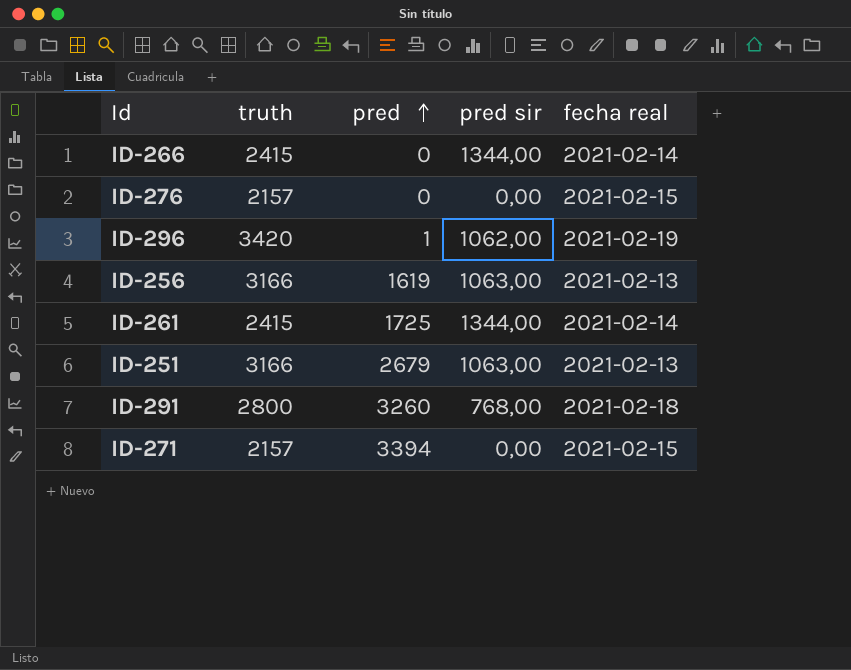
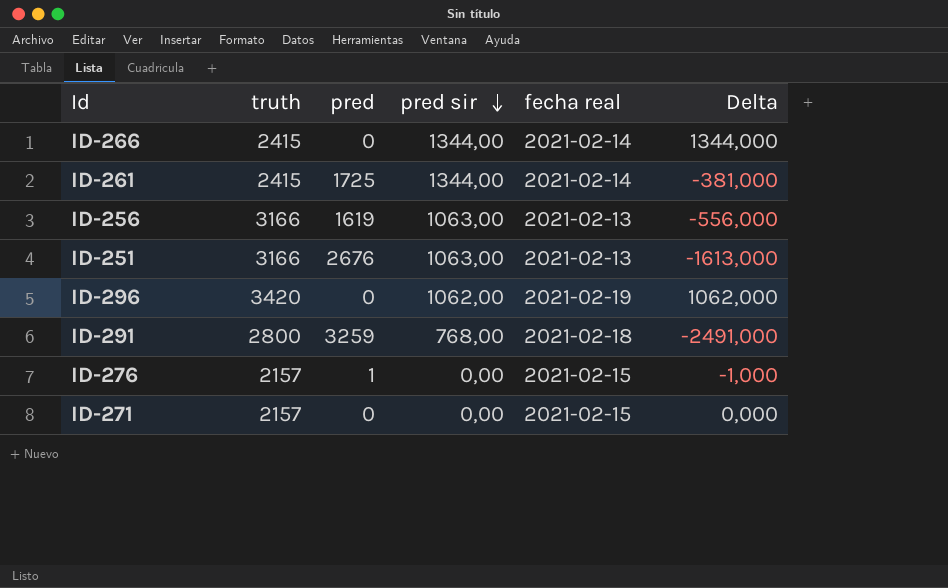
row order: pred ascending -> pred sir descending
column Delta | formula: none -> [pred sir] - [pred]
ID-251 | pred: 2679 -> 2676
ID-296 | pred: 1 -> 0
ID-291 | pred: 3260 -> 3259
ID-276 | pred: 0 -> 1
ID-271 | pred: 3394 -> 0

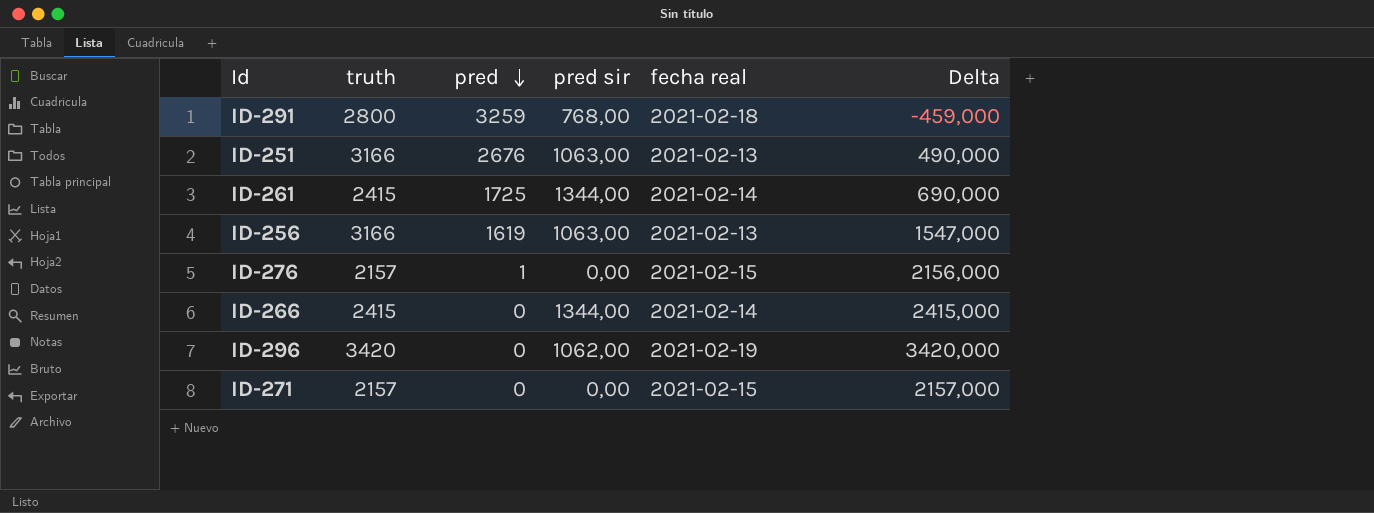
row order: pred sir descending -> pred descending
column Delta | formula: [pred sir] - [pred] -> [truth] - [pred]

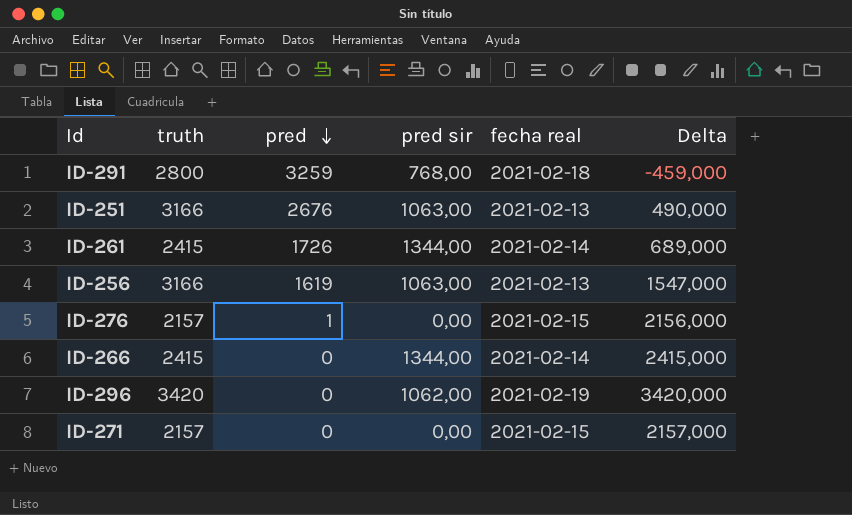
ID-261 | pred: 1725 -> 1726
ID-261 | Delta: 690,000 -> 689,000

